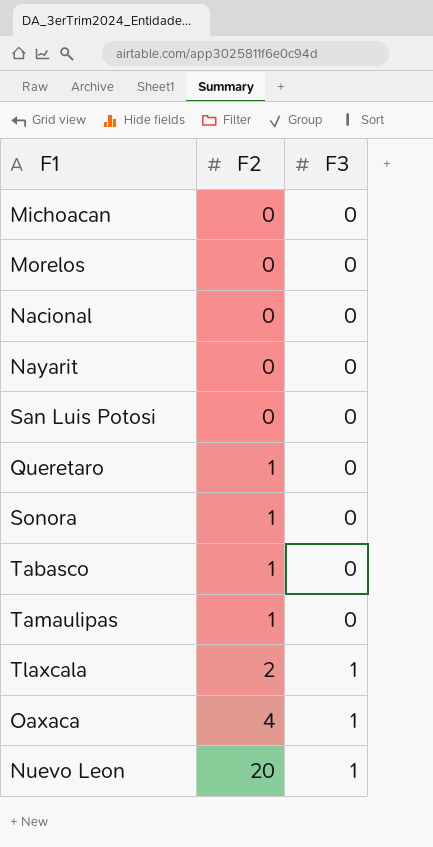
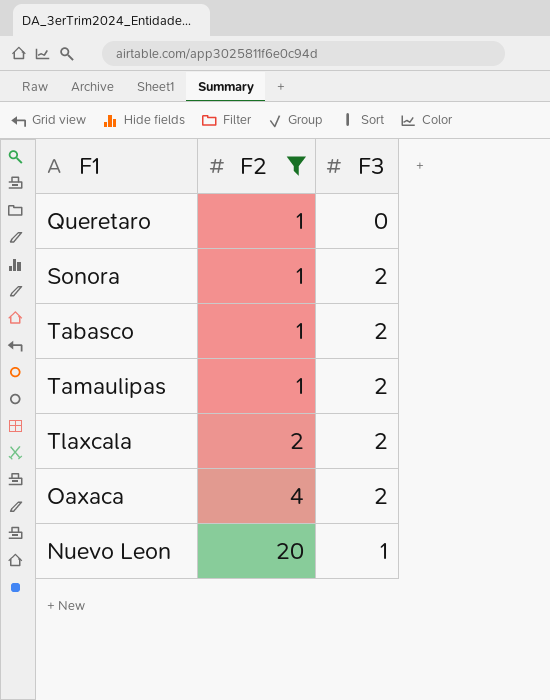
filter: none -> F2 != 0
Sonora | F3: 0 -> 2
Tabasco | F3: 0 -> 2
Tamaulipas | F3: 0 -> 2
Tlaxcala | F3: 1 -> 2
Oaxaca | F3: 1 -> 2

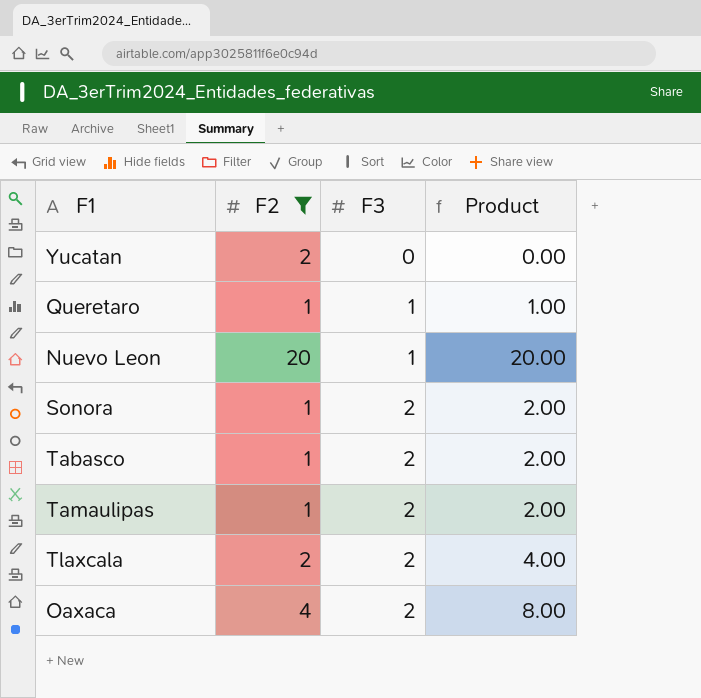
row order: F2 ascending -> F3 ascending
column Product | formula: none -> [F2] * [F3]
row Yucatan: none -> 2 | 0 | 0.00
Queretaro | F3: 0 -> 1

